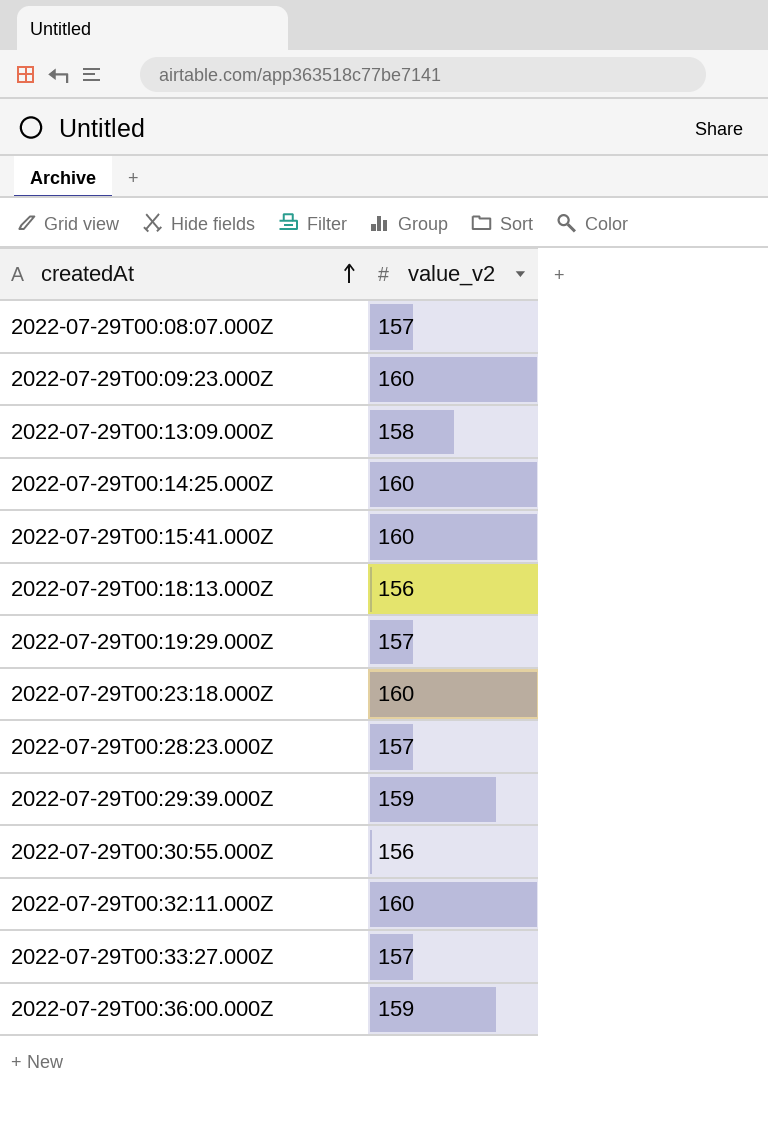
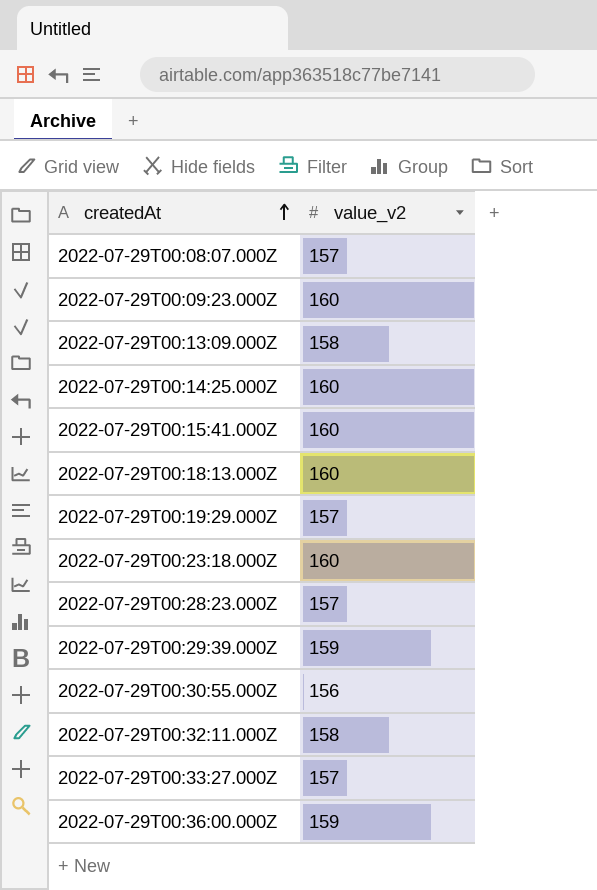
2022-07-29T00:18:13.000Z | value_v2: 156 -> 160
2022-07-29T00:32:11.000Z | value_v2: 160 -> 158

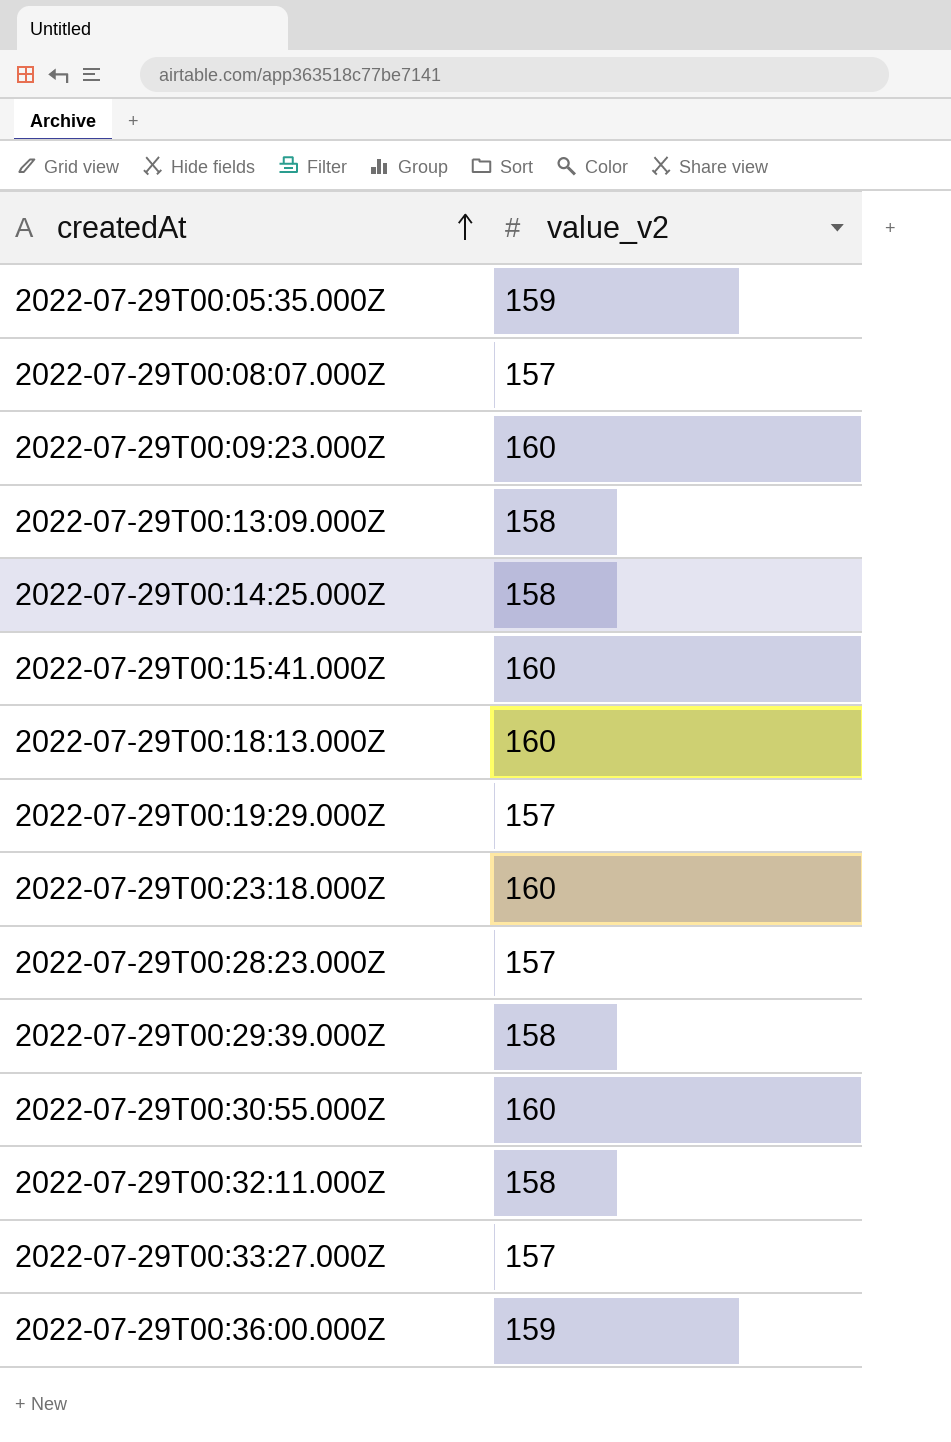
row 2022-07-29T00:05:35.000Z: none -> 159
2022-07-29T00:14:25.000Z | value_v2: 160 -> 158
2022-07-29T00:29:39.000Z | value_v2: 159 -> 158
2022-07-29T00:30:55.000Z | value_v2: 156 -> 160

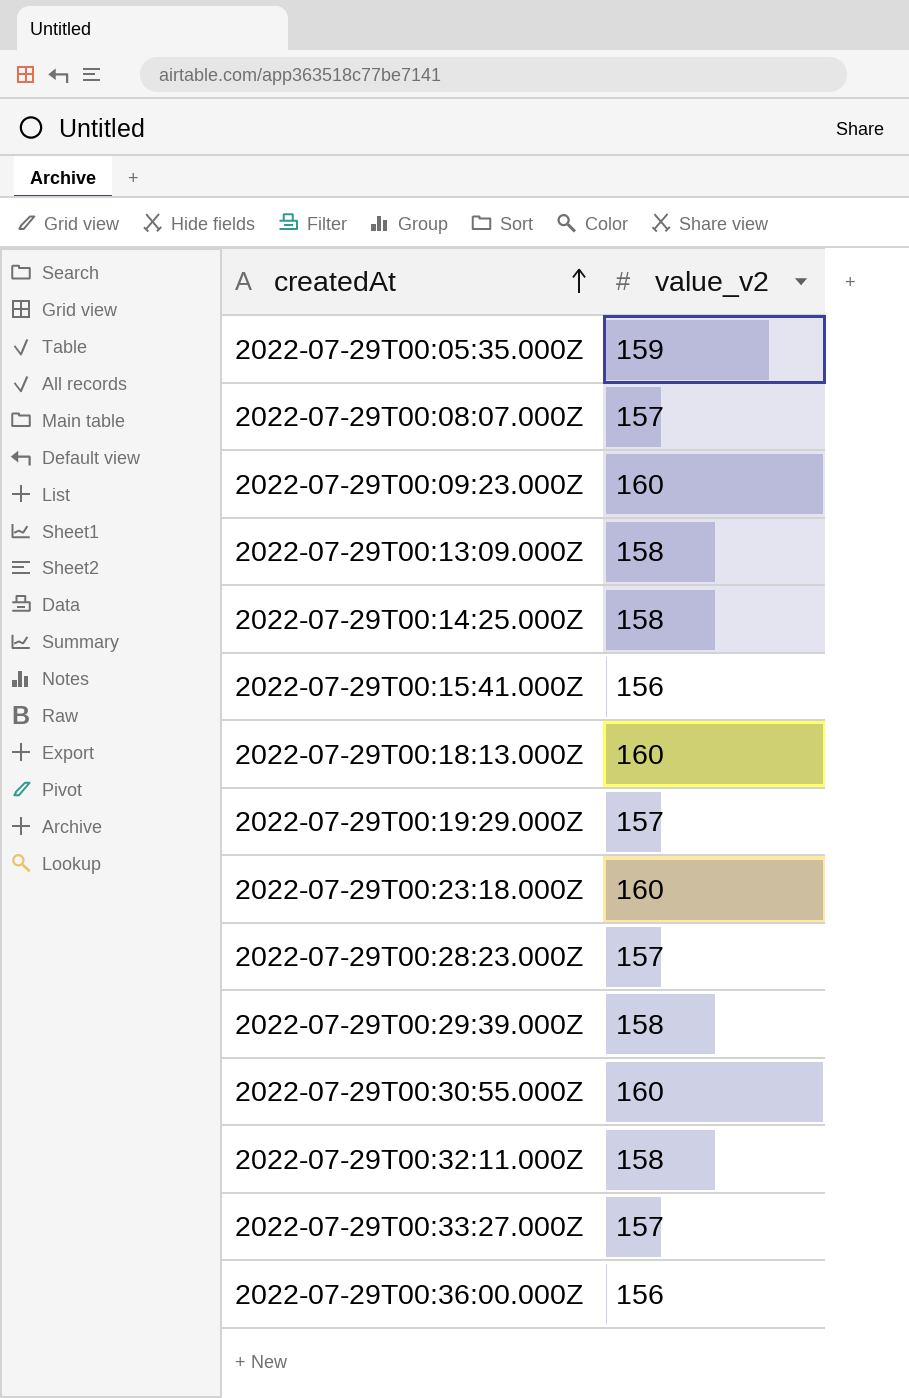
2022-07-29T00:15:41.000Z | value_v2: 160 -> 156
2022-07-29T00:36:00.000Z | value_v2: 159 -> 156

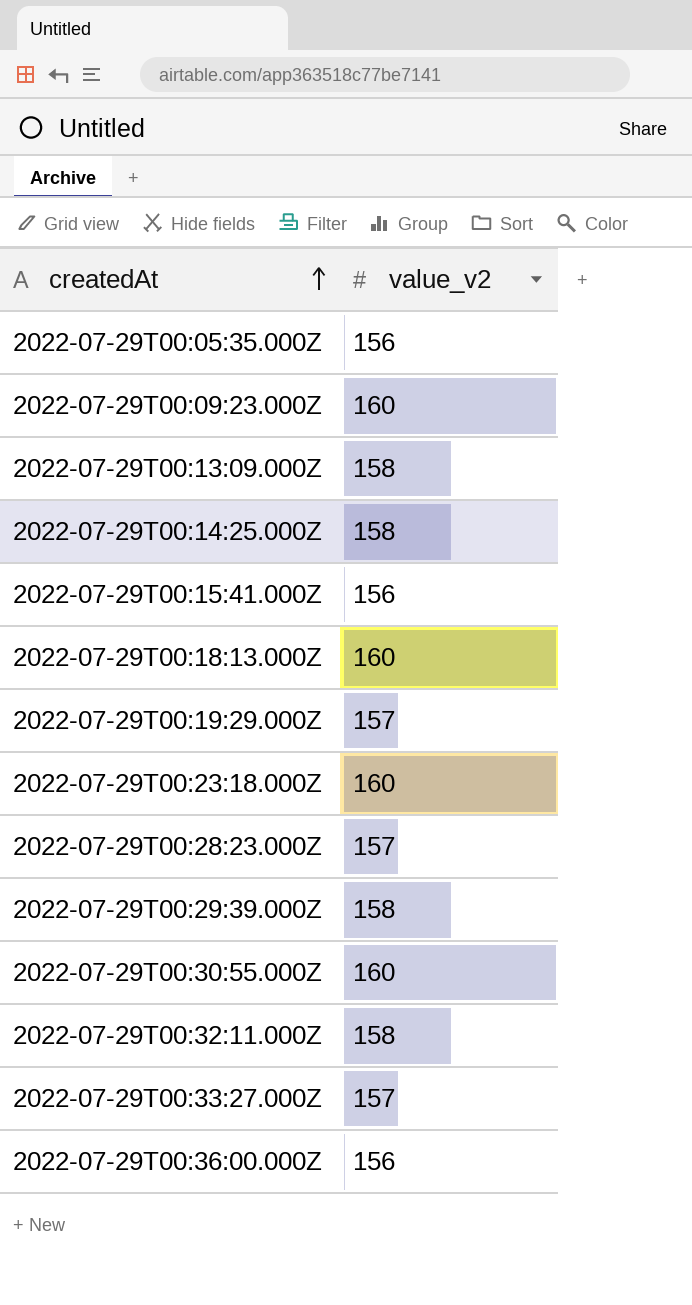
row 2022-07-29T00:08:07.000Z: 157 -> none
2022-07-29T00:05:35.000Z | value_v2: 159 -> 156

